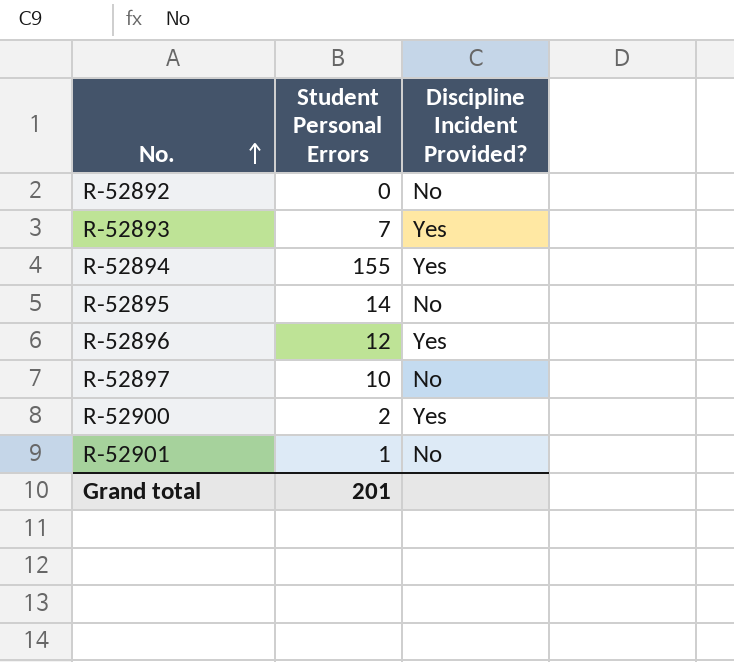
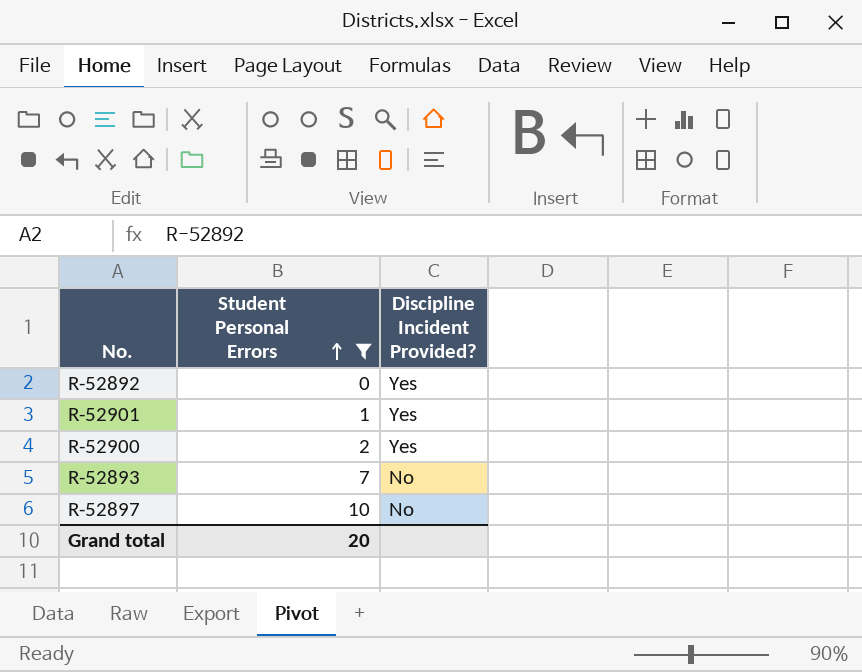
filter: none -> Student Personal Errors <= 10
row order: No. ascending -> Student Personal Errors ascending
R-52892 | Discipline Incident Provided?: No -> Yes
R-52901 | Discipline Incident Provided?: No -> Yes
R-52893 | Discipline Incident Provided?: Yes -> No
Grand total | Student Personal Errors: 201 -> 20

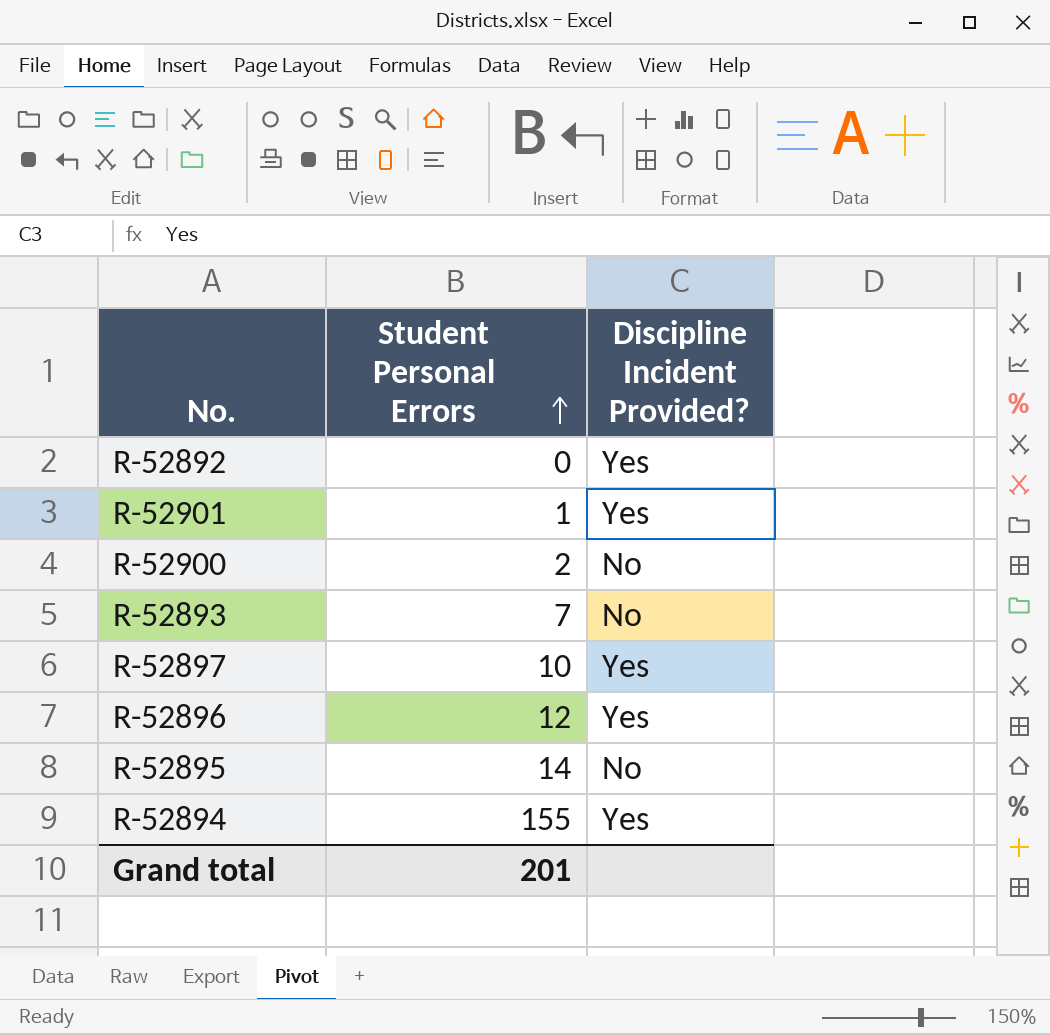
filter: Student Personal Errors <= 10 -> none
R-52900 | Discipline Incident Provided?: Yes -> No
R-52897 | Discipline Incident Provided?: No -> Yes
Grand total | Student Personal Errors: 20 -> 201

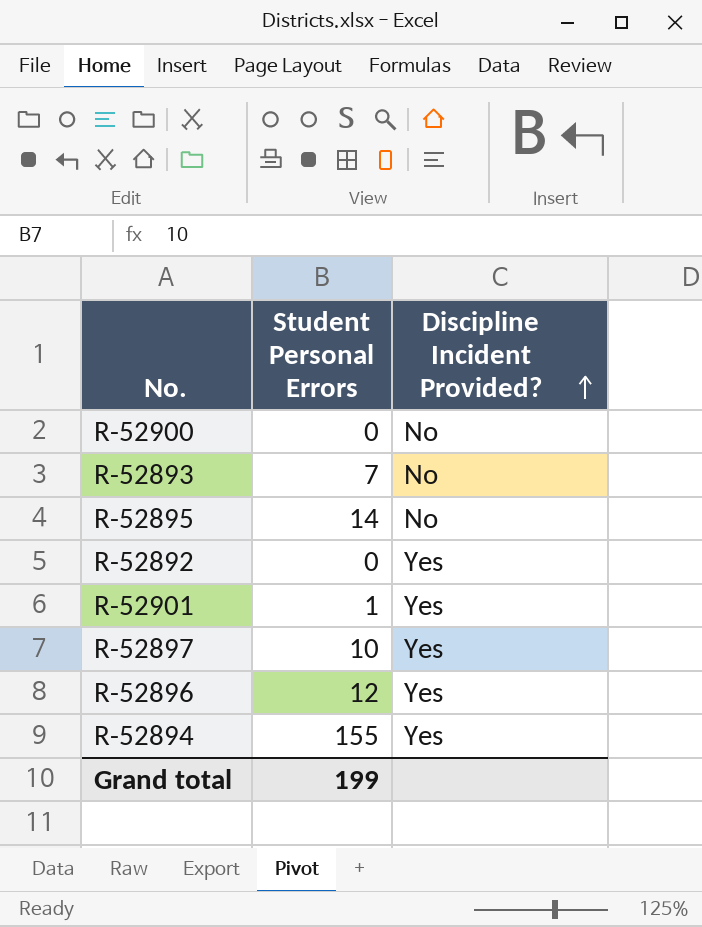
row order: Student Personal Errors ascending -> Discipline Incident Provided? ascending
R-52900 | Student Personal Errors: 2 -> 0
Grand total | Student Personal Errors: 201 -> 199

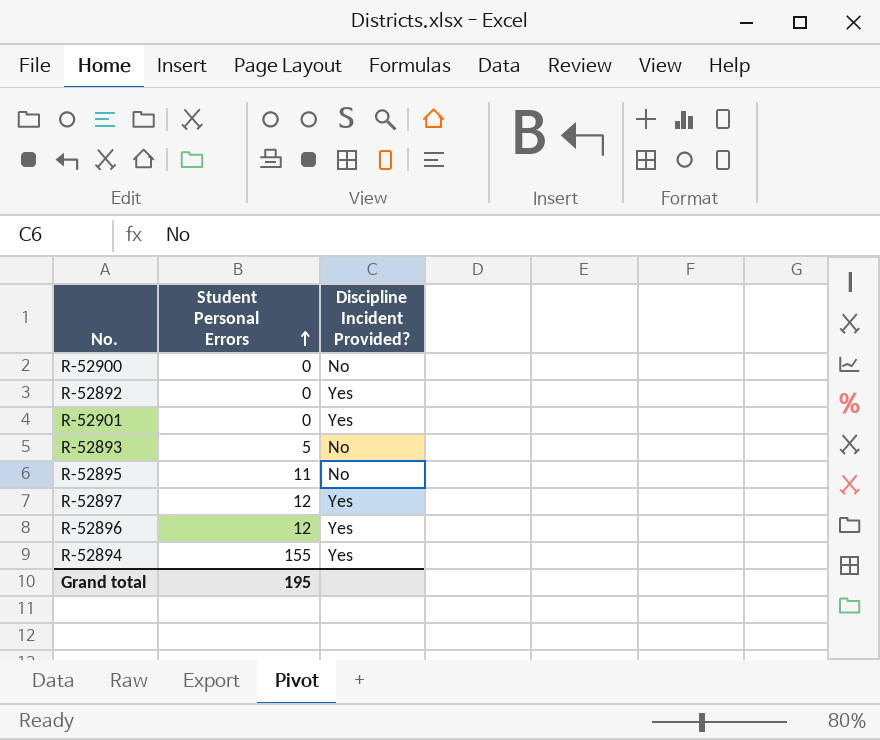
row order: Discipline Incident Provided? ascending -> Student Personal Errors ascending
R-52901 | Student Personal Errors: 1 -> 0
R-52893 | Student Personal Errors: 7 -> 5
R-52895 | Student Personal Errors: 14 -> 11
R-52897 | Student Personal Errors: 10 -> 12
Grand total | Student Personal Errors: 199 -> 195

